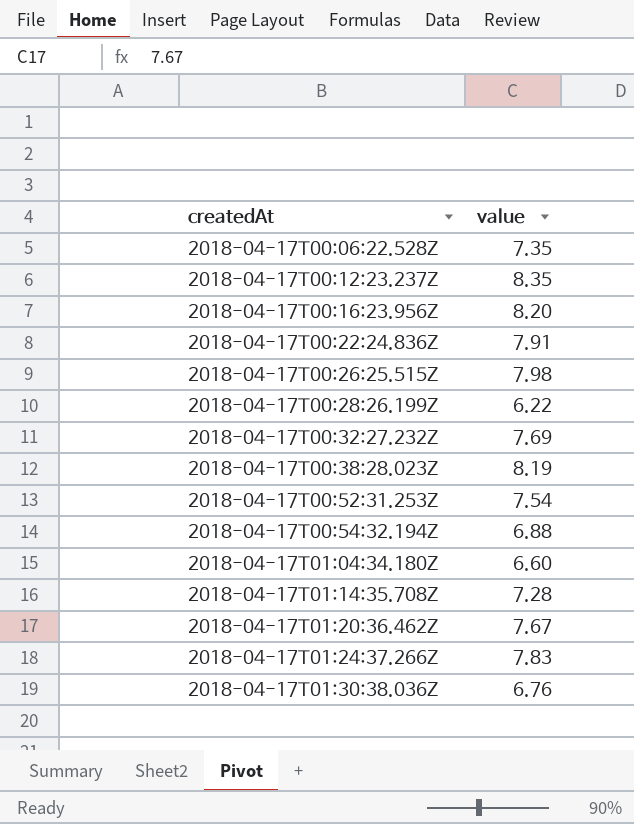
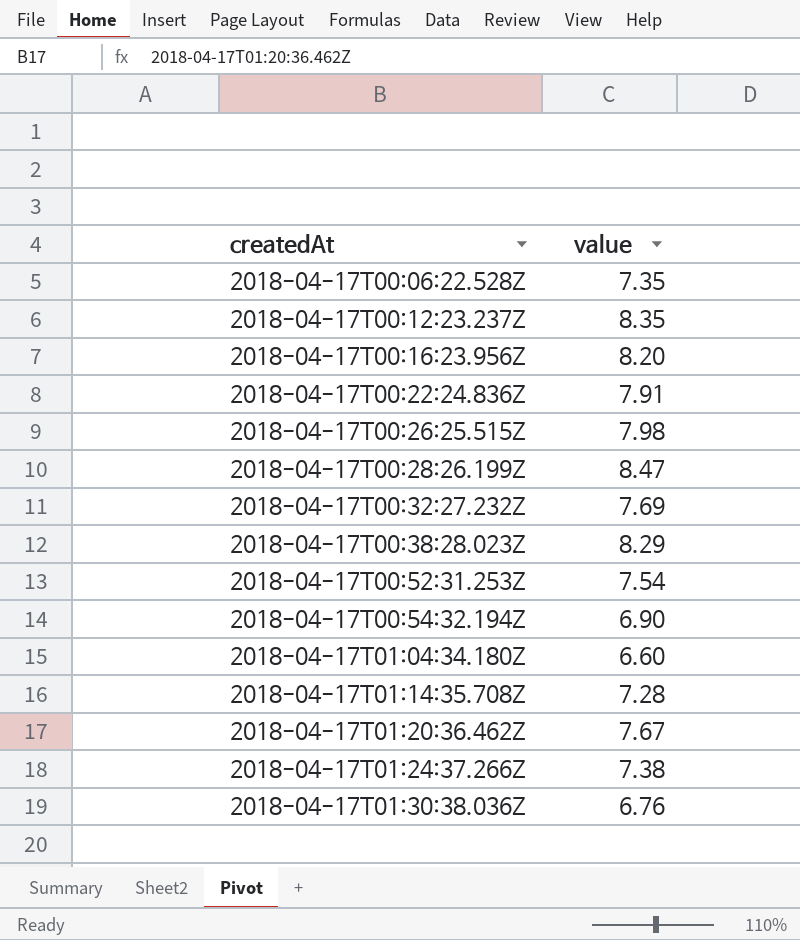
2018-04-17T00:28:26.199Z | value: 6.22 -> 8.47
2018-04-17T00:38:28.023Z | value: 8.19 -> 8.29
2018-04-17T00:54:32.194Z | value: 6.88 -> 6.90
2018-04-17T01:24:37.266Z | value: 7.83 -> 7.38

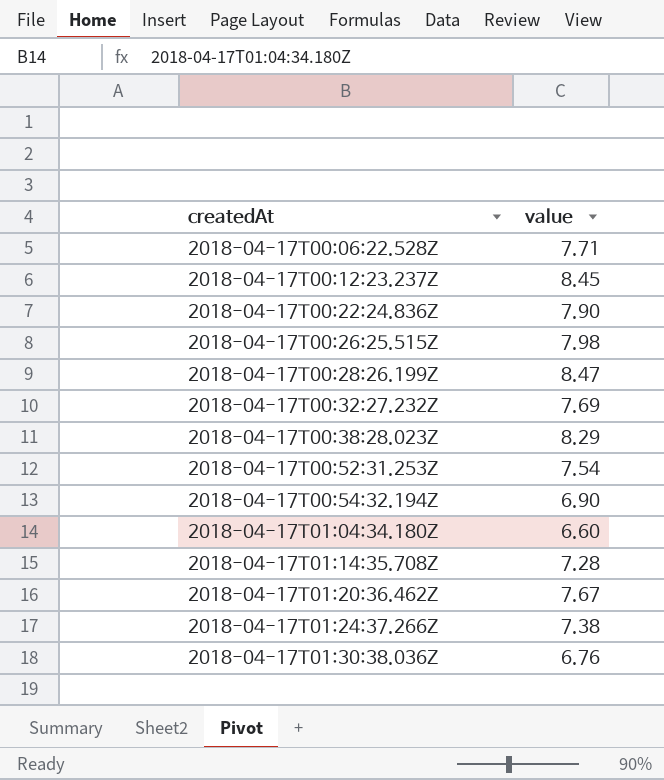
row 2018-04-17T00:16:23.956Z: 8.20 -> none
2018-04-17T00:06:22.528Z | value: 7.35 -> 7.71
2018-04-17T00:12:23.237Z | value: 8.35 -> 8.45
2018-04-17T00:22:24.836Z | value: 7.91 -> 7.90

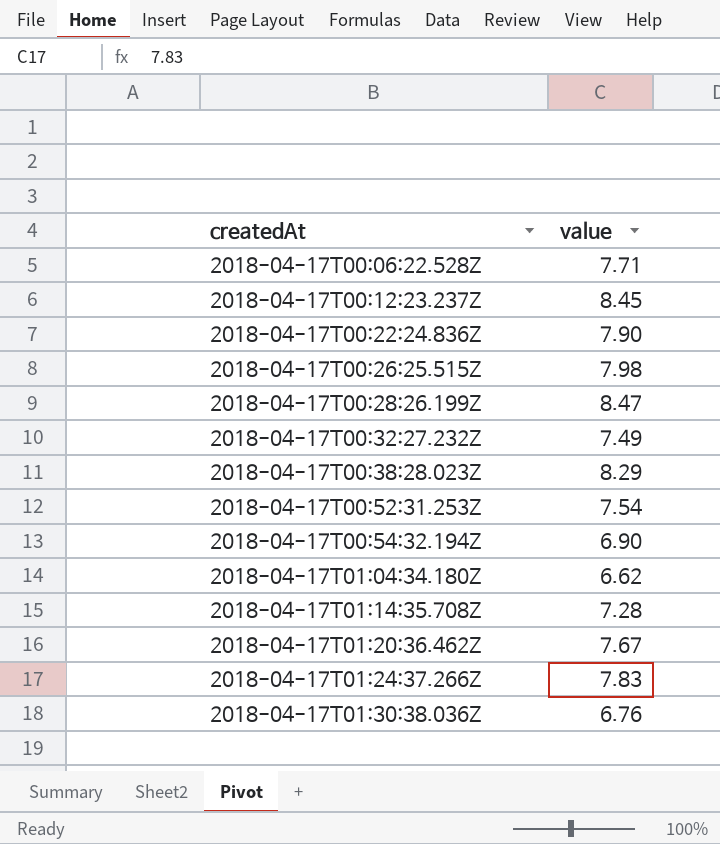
2018-04-17T00:32:27.232Z | value: 7.69 -> 7.49
2018-04-17T01:04:34.180Z | value: 6.60 -> 6.62
2018-04-17T01:24:37.266Z | value: 7.38 -> 7.83

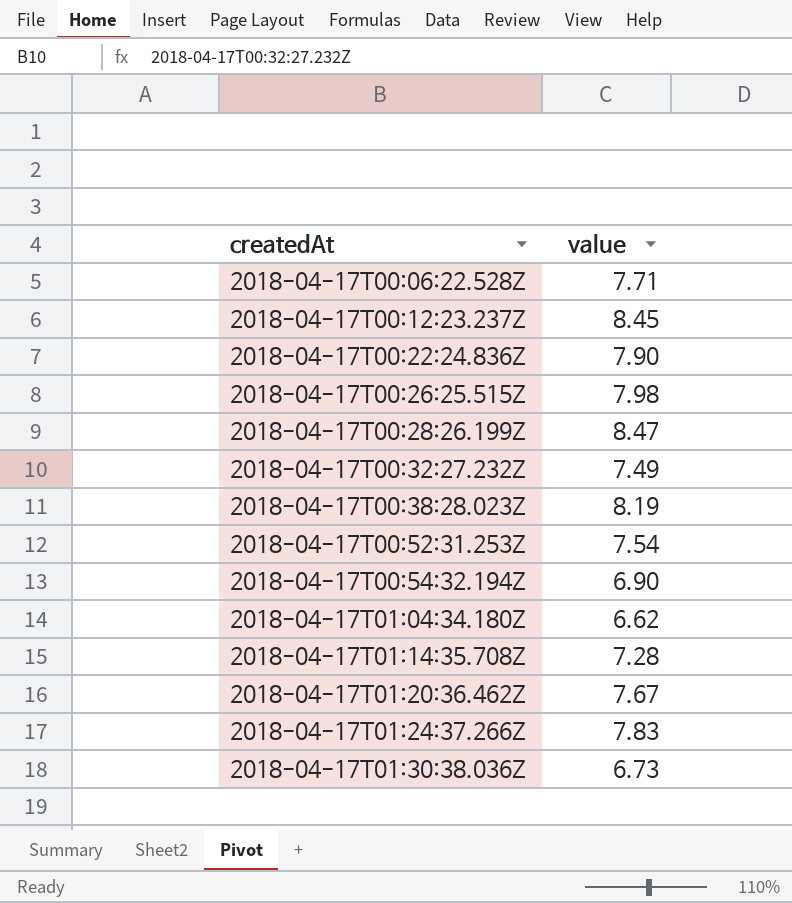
2018-04-17T00:38:28.023Z | value: 8.29 -> 8.19
2018-04-17T01:30:38.036Z | value: 6.76 -> 6.73

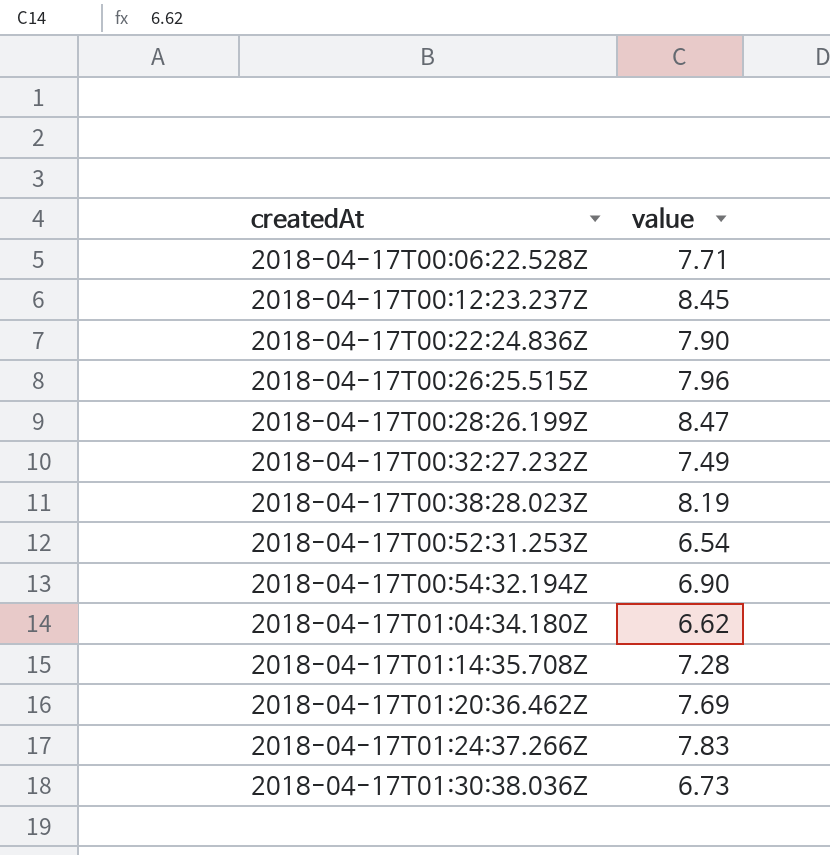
2018-04-17T00:26:25.515Z | value: 7.98 -> 7.96
2018-04-17T00:52:31.253Z | value: 7.54 -> 6.54
2018-04-17T01:20:36.462Z | value: 7.67 -> 7.69

